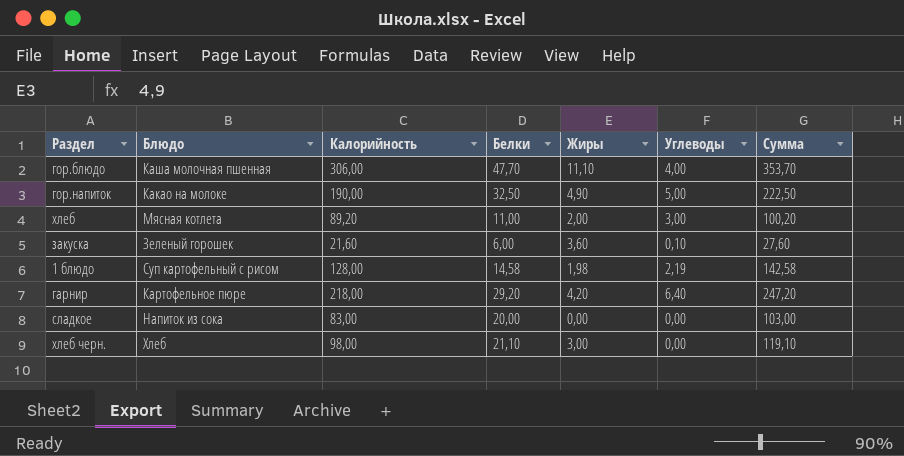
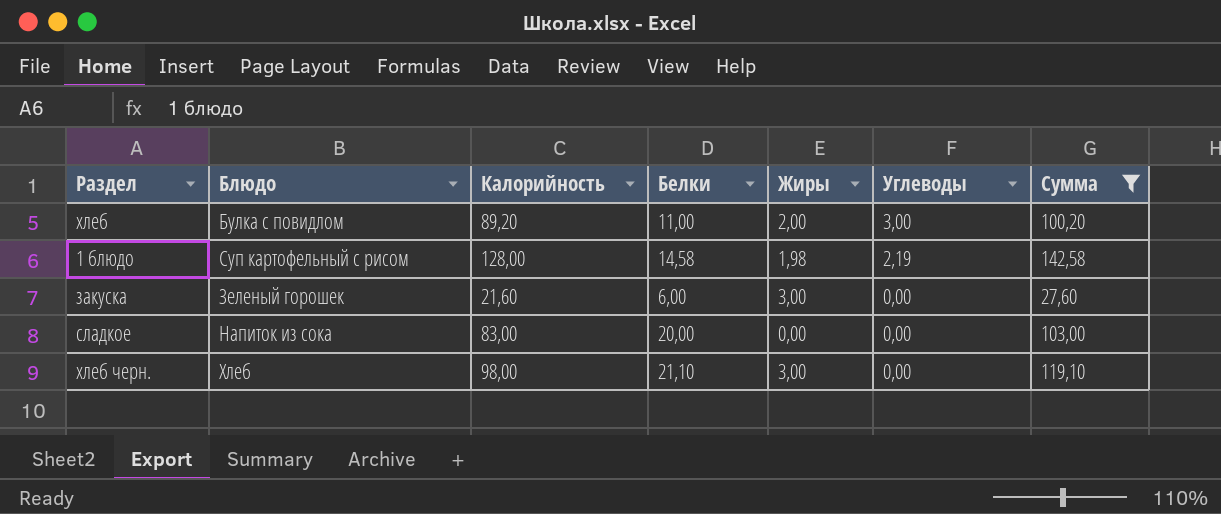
filter: none -> Сумма <= 142,58
row order: none -> Углеводы descending
хлеб | Блюдо: Мясная котлета -> Булка с повидлом
закуска | Жиры: 3,60 -> 3,00
закуска | Углеводы: 0,10 -> 0,00

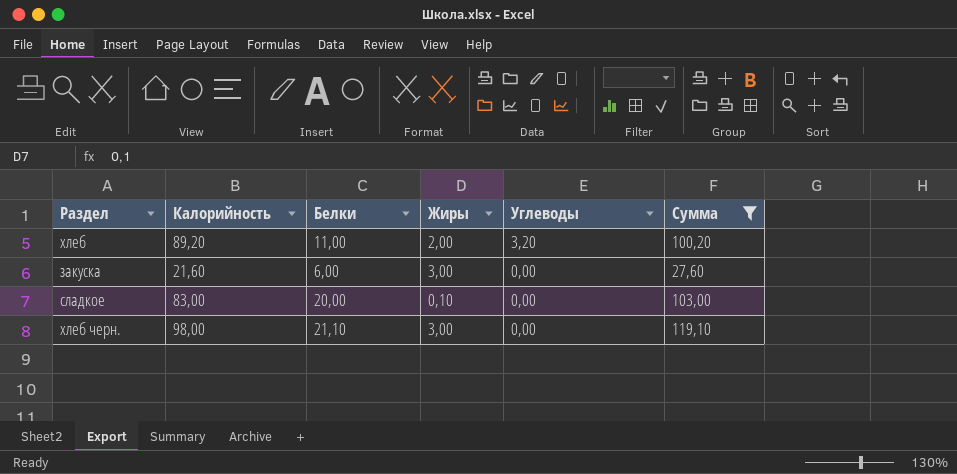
column Блюдо | position: 2 -> none
row 1 блюдо: Суп картофельный с рисом | 128,00 | 14,58 | 1,98 | 2,19 | 142,58 -> none
хлеб | Углеводы: 3,00 -> 3,20
сладкое | Жиры: 0,00 -> 0,10

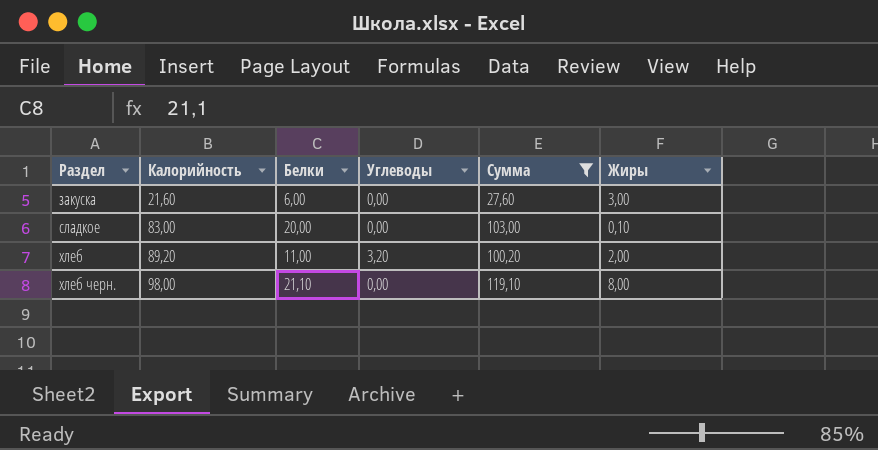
row order: Углеводы descending -> Раздел ascending
column Жиры | position: 4 -> 6
хлеб черн. | Жиры: 3,00 -> 8,00

